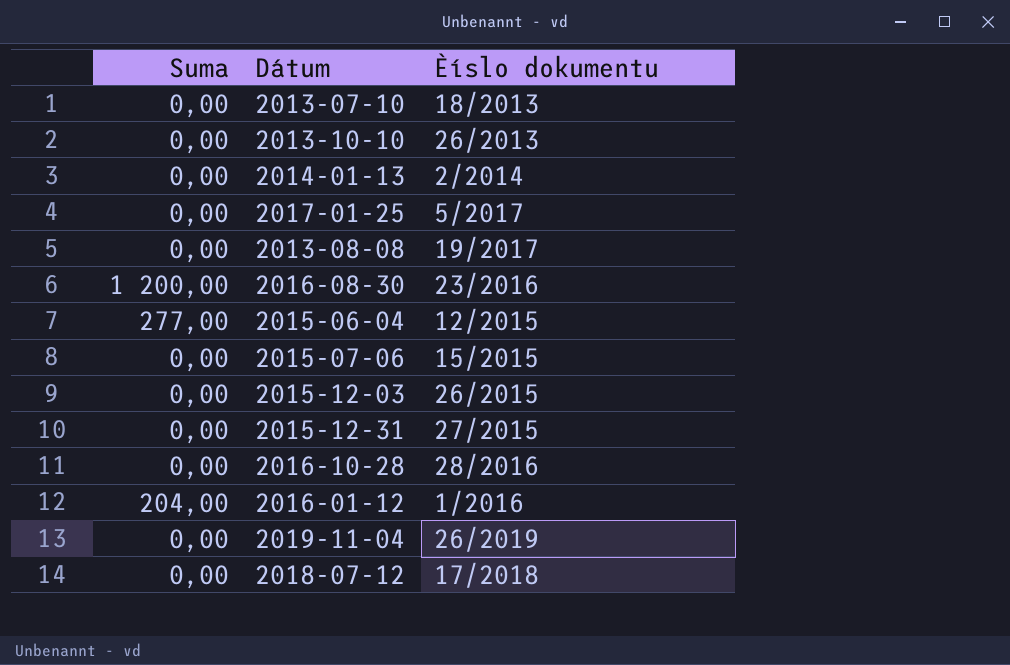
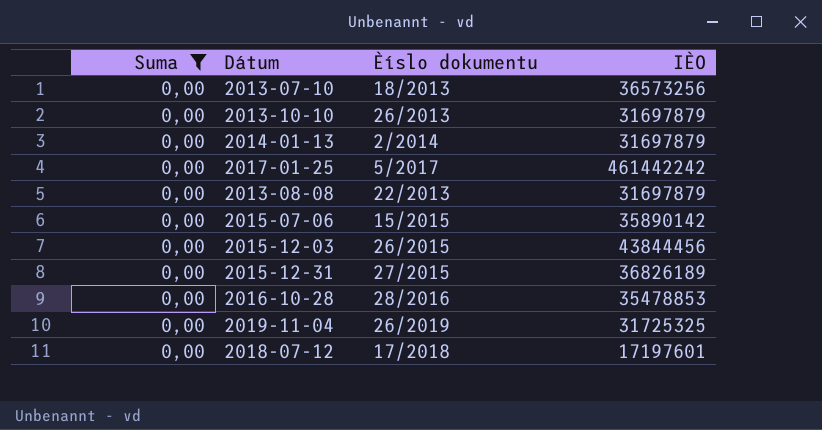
filter: none -> Suma = 0,00
column IÈO | position: none -> 4
2013-08-08 | Èíslo dokumentu: 19/2017 -> 22/2013

